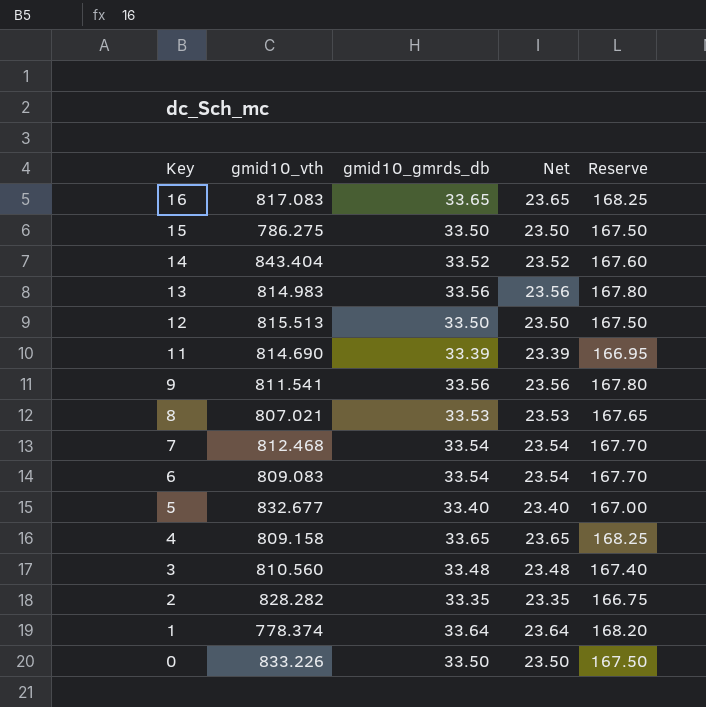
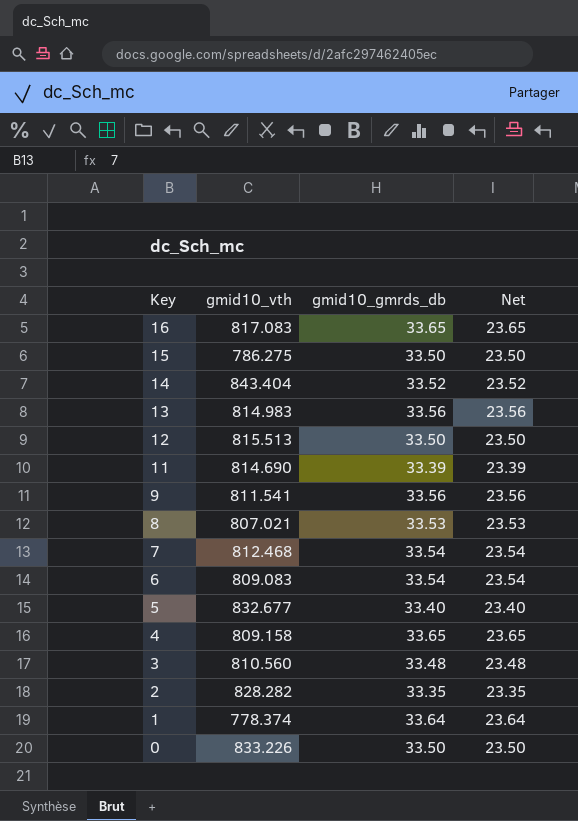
column Reserve | formula: [gmid10_gmrds_db] * 5 -> none

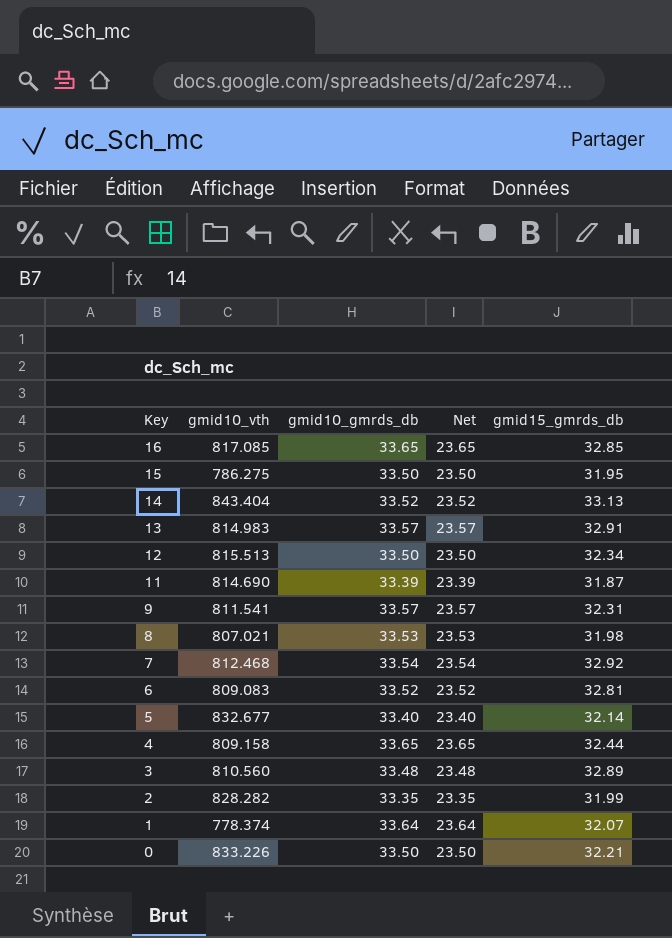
column gmid15_gmrds_db | position: none -> 5
16 | gmid10_vth: 817.083 -> 817.085
13 | gmid10_gmrds_db: 33.56 -> 33.57
13 | Net: 23.56 -> 23.57
9 | gmid10_gmrds_db: 33.56 -> 33.57
9 | Net: 23.56 -> 23.57
6 | gmid10_gmrds_db: 33.54 -> 33.52
6 | Net: 23.54 -> 23.52

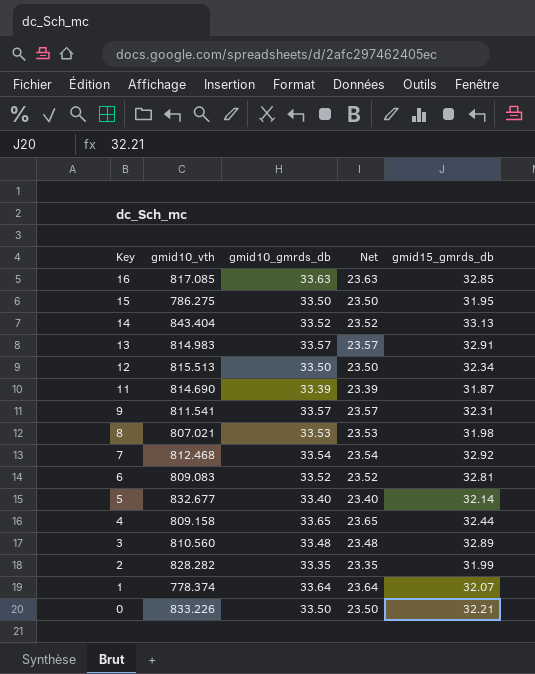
16 | gmid10_gmrds_db: 33.65 -> 33.63
16 | Net: 23.65 -> 23.63

